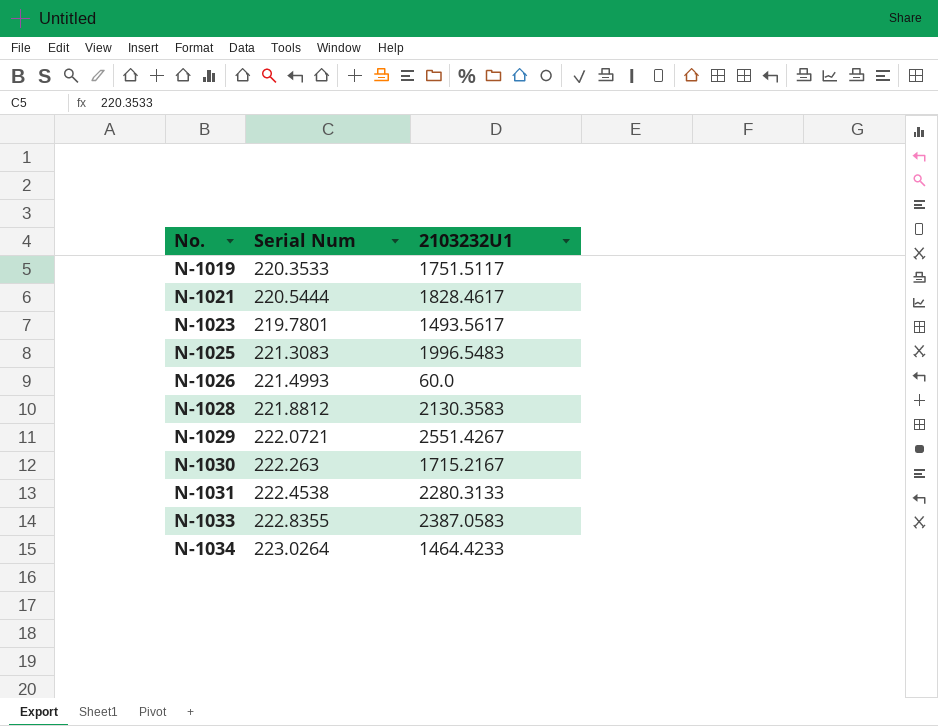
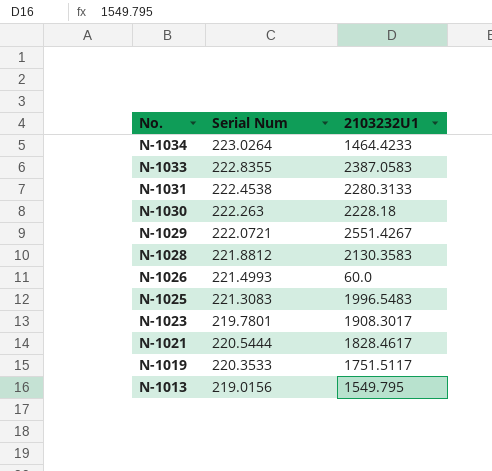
row order: No. ascending -> No. descending
N-1030 | 2103232U1: 1715.2167 -> 2228.18
N-1023 | 2103232U1: 1493.5617 -> 1908.3017
row N-1013: none -> 219.0156 | 1549.795

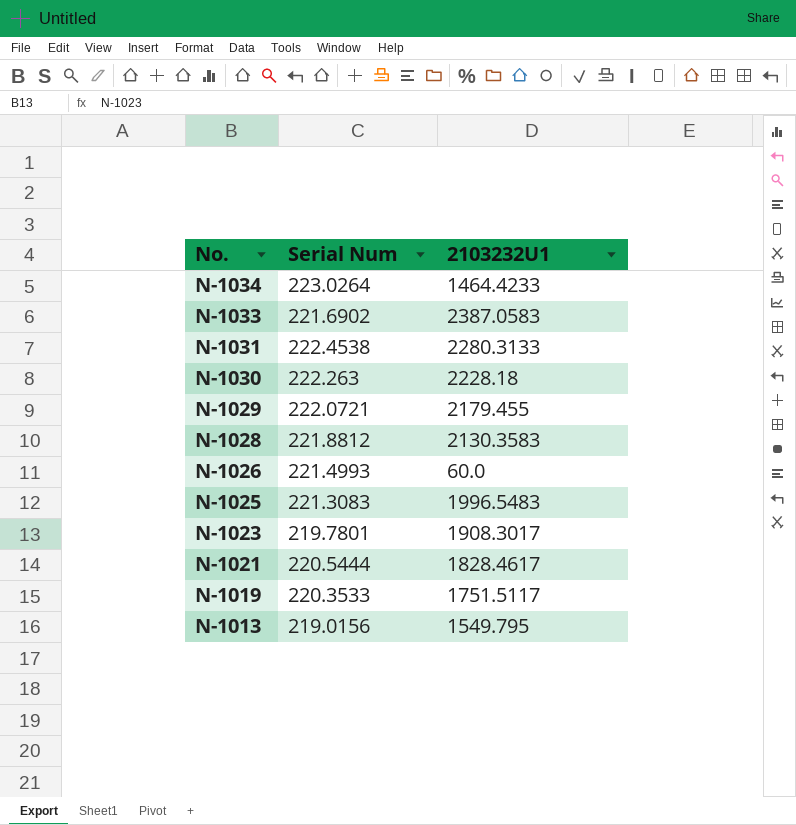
N-1033 | Serial Num: 222.8355 -> 221.6902
N-1029 | 2103232U1: 2551.4267 -> 2179.455

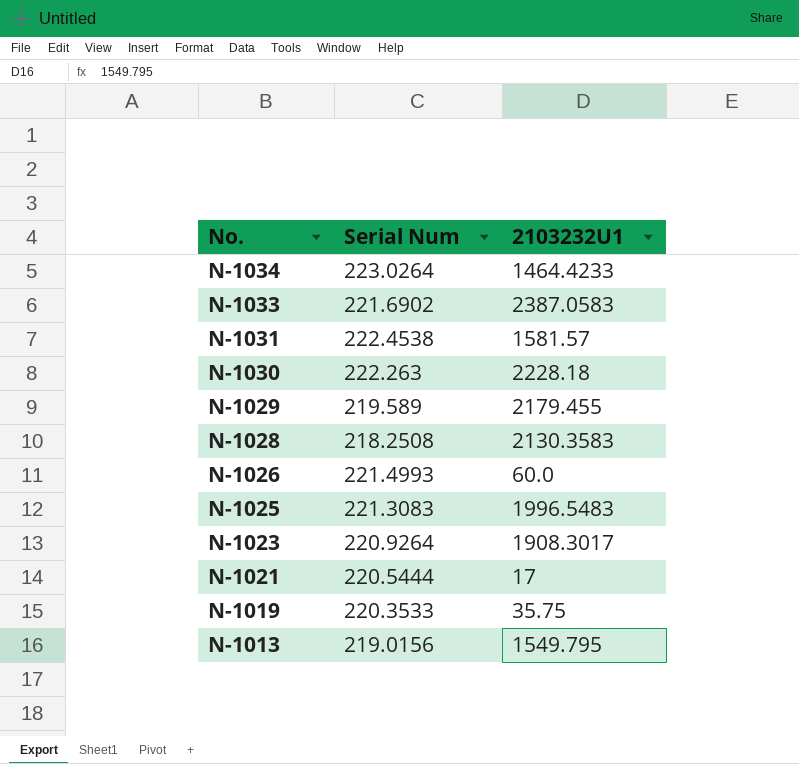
N-1031 | 2103232U1: 2280.3133 -> 1581.57
N-1029 | Serial Num: 222.0721 -> 219.589
N-1028 | Serial Num: 221.8812 -> 218.2508
N-1023 | Serial Num: 219.7801 -> 220.9264
N-1021 | 2103232U1: 1828.4617 -> 17
N-1019 | 2103232U1: 1751.5117 -> 35.75

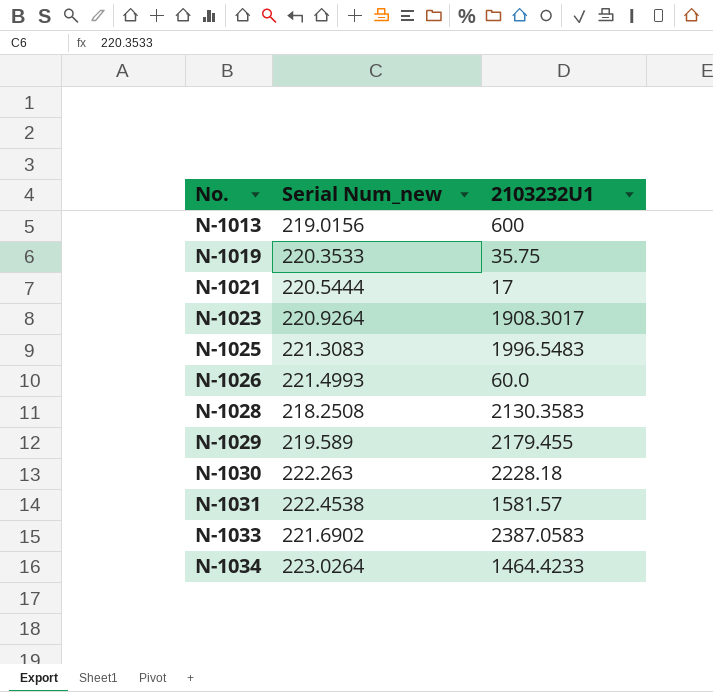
row order: No. descending -> No. ascending
column name: Serial Num -> Serial Num_new
N-1013 | 2103232U1: 1549.795 -> 600

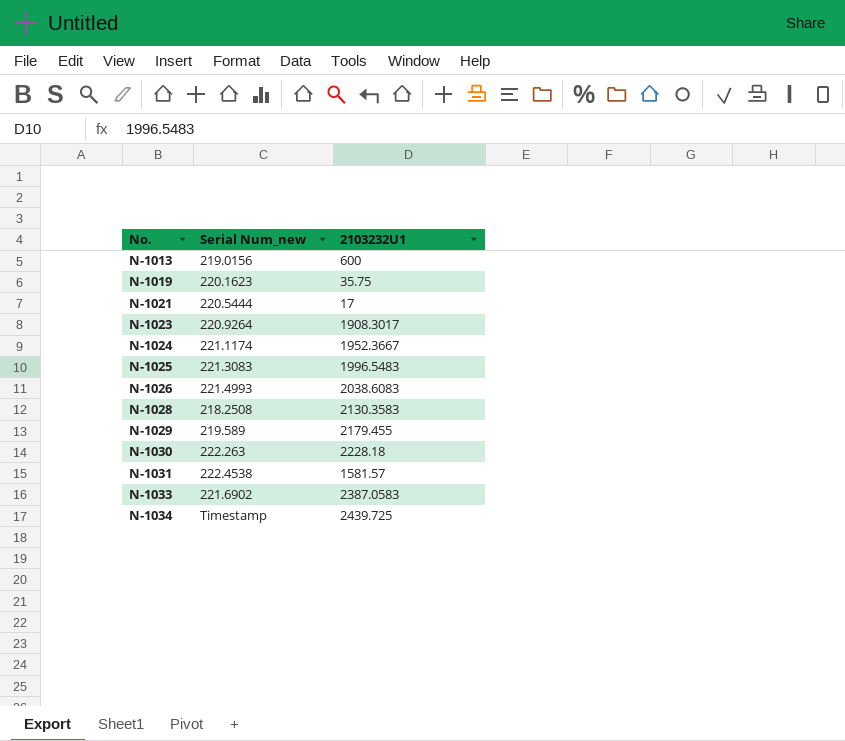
N-1019 | Serial Num_new: 220.3533 -> 220.1623
row N-1024: none -> 221.1174 | 1952.3667
N-1026 | 2103232U1: 60.0 -> 2038.6083
N-1034 | Serial Num_new: 223.0264 -> Timestamp
N-1034 | 2103232U1: 1464.4233 -> 2439.725

